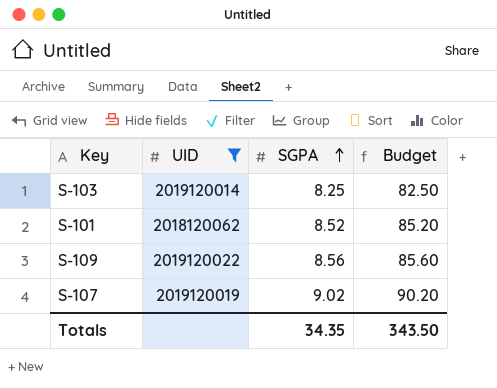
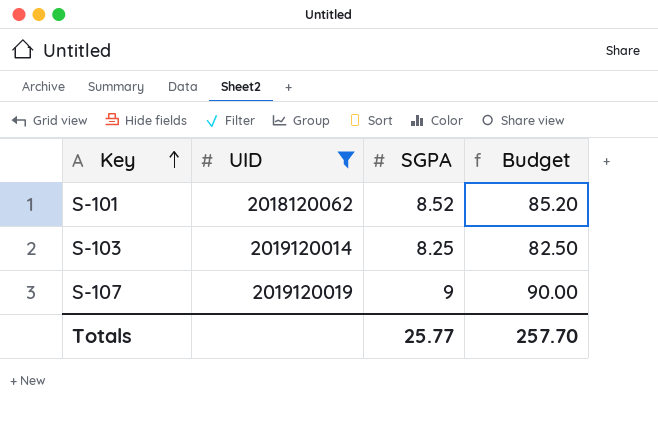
row order: SGPA ascending -> Key ascending
row S-109: 2019120022 | 8.56 | 85.60 -> none
S-107 | SGPA: 9.02 -> 9
S-107 | Budget: 90.20 -> 90.00
Totals | SGPA: 34.35 -> 25.77
Totals | Budget: 343.50 -> 257.70

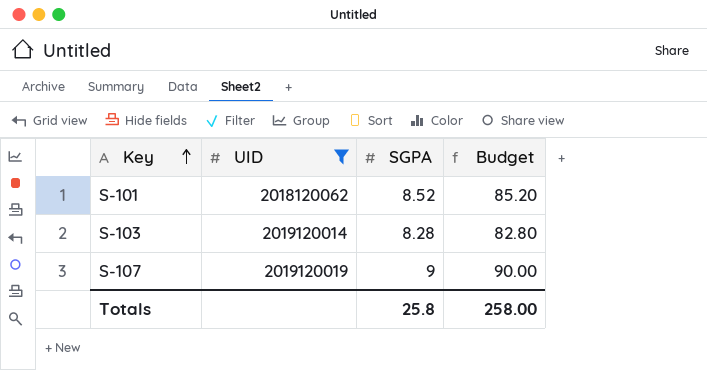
S-103 | SGPA: 8.25 -> 8.28
S-103 | Budget: 82.50 -> 82.80
Totals | SGPA: 25.77 -> 25.8
Totals | Budget: 257.70 -> 258.00

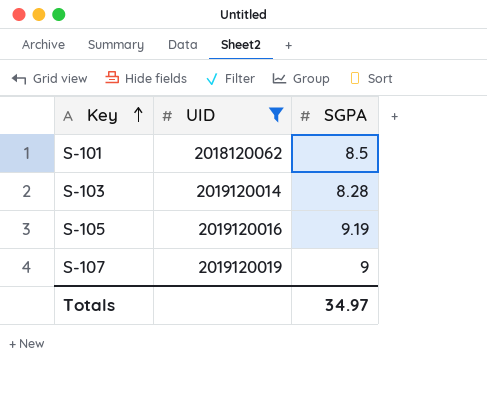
column Budget | formula: [SGPA] * 10 -> none
S-101 | SGPA: 8.52 -> 8.5
row S-105: none -> 2019120016 | 9.19
Totals | SGPA: 25.8 -> 34.97

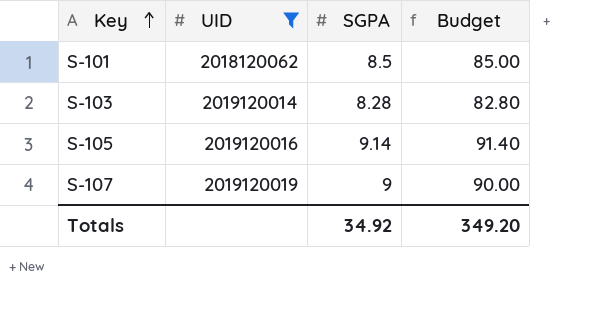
column Budget | formula: none -> [SGPA] * 10
S-105 | SGPA: 9.19 -> 9.14
Totals | SGPA: 34.97 -> 34.92

